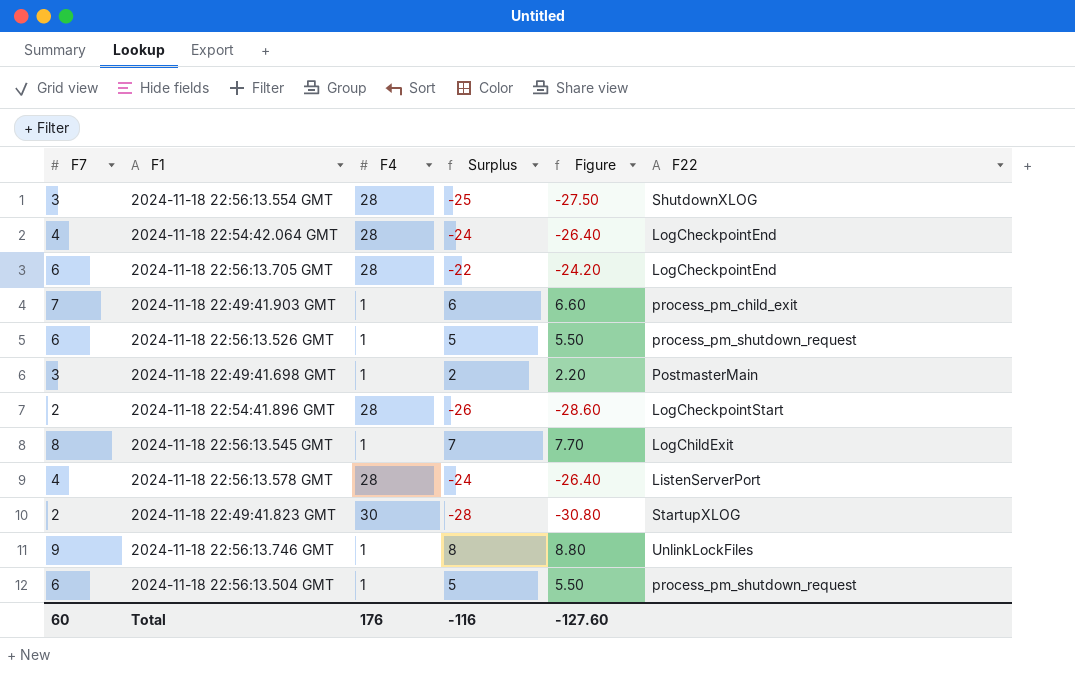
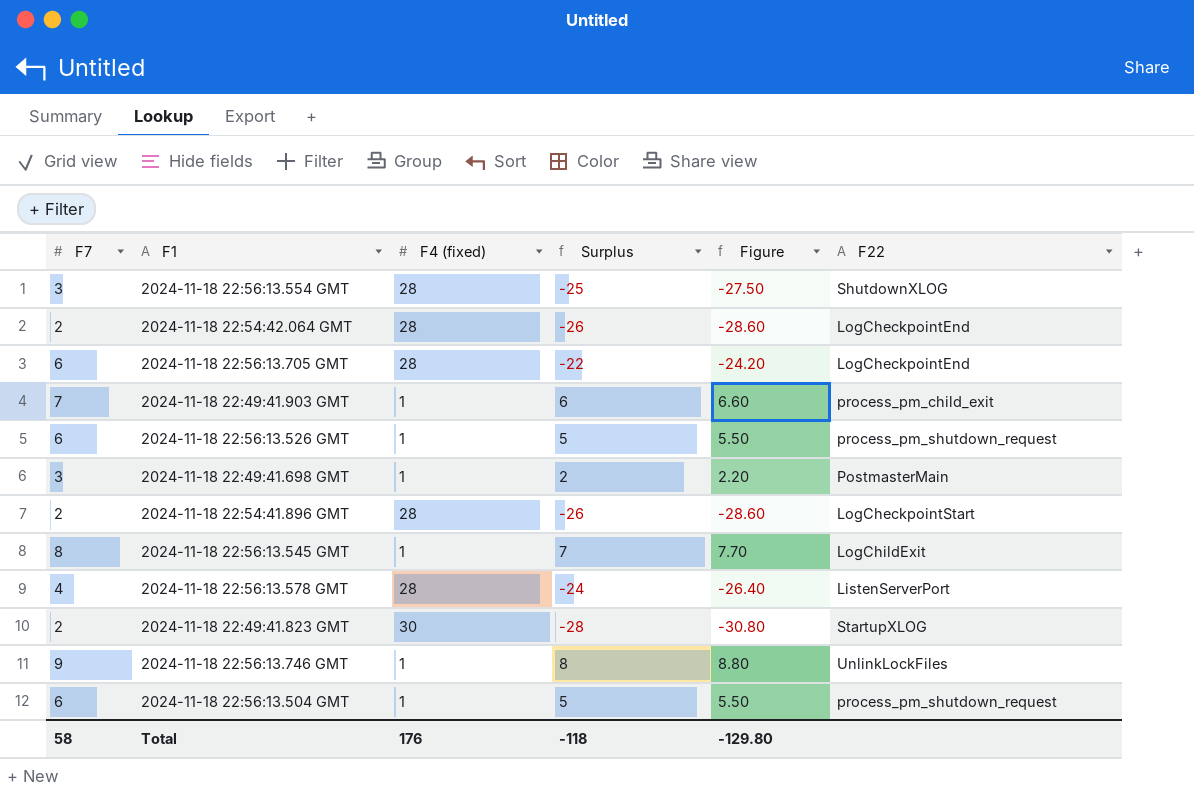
column name: F4 -> F4 (fixed)
2024-11-18 22:54:42.064 GMT | F7: 4 -> 2
2024-11-18 22:54:42.064 GMT | Surplus: -24 -> -26
2024-11-18 22:54:42.064 GMT | Figure: -26.40 -> -28.60
Total | F7: 60 -> 58
Total | Surplus: -116 -> -118
Total | Figure: -127.60 -> -129.80

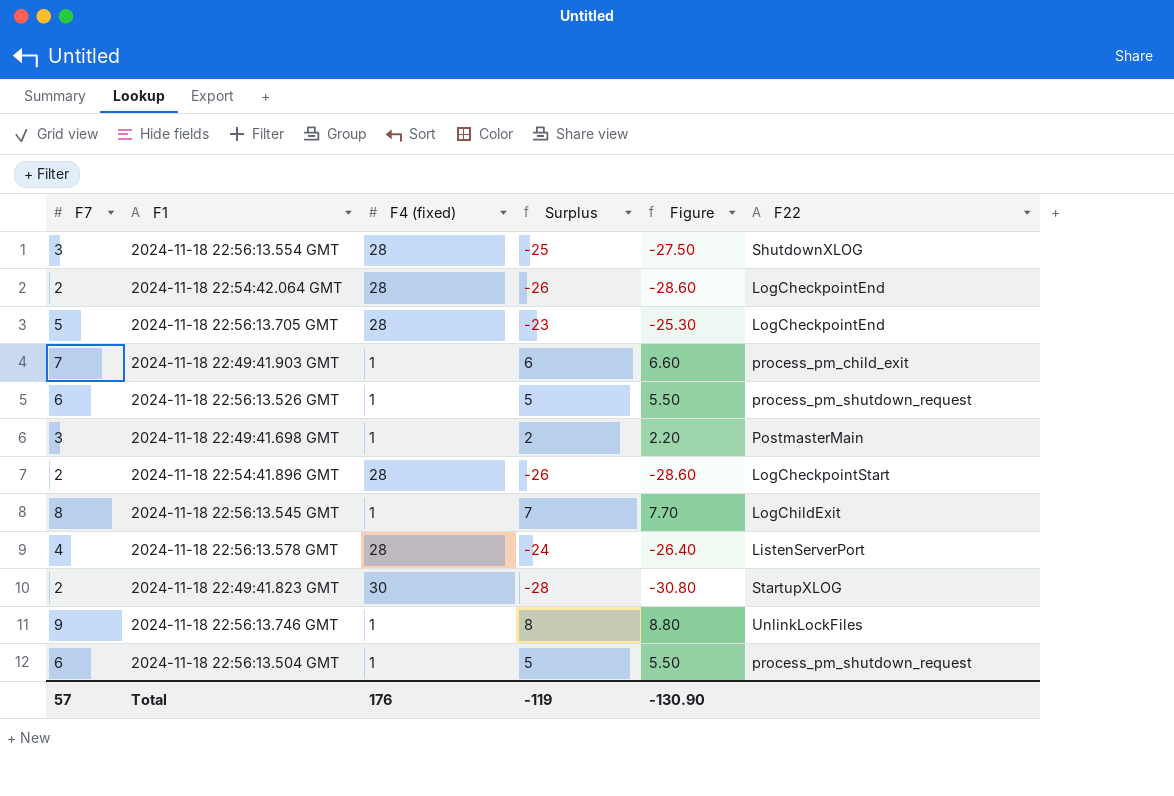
2024-11-18 22:56:13.705 GMT | F7: 6 -> 5
2024-11-18 22:56:13.705 GMT | Surplus: -22 -> -23
2024-11-18 22:56:13.705 GMT | Figure: -24.20 -> -25.30
Total | F7: 58 -> 57
Total | Surplus: -118 -> -119
Total | Figure: -129.80 -> -130.90

